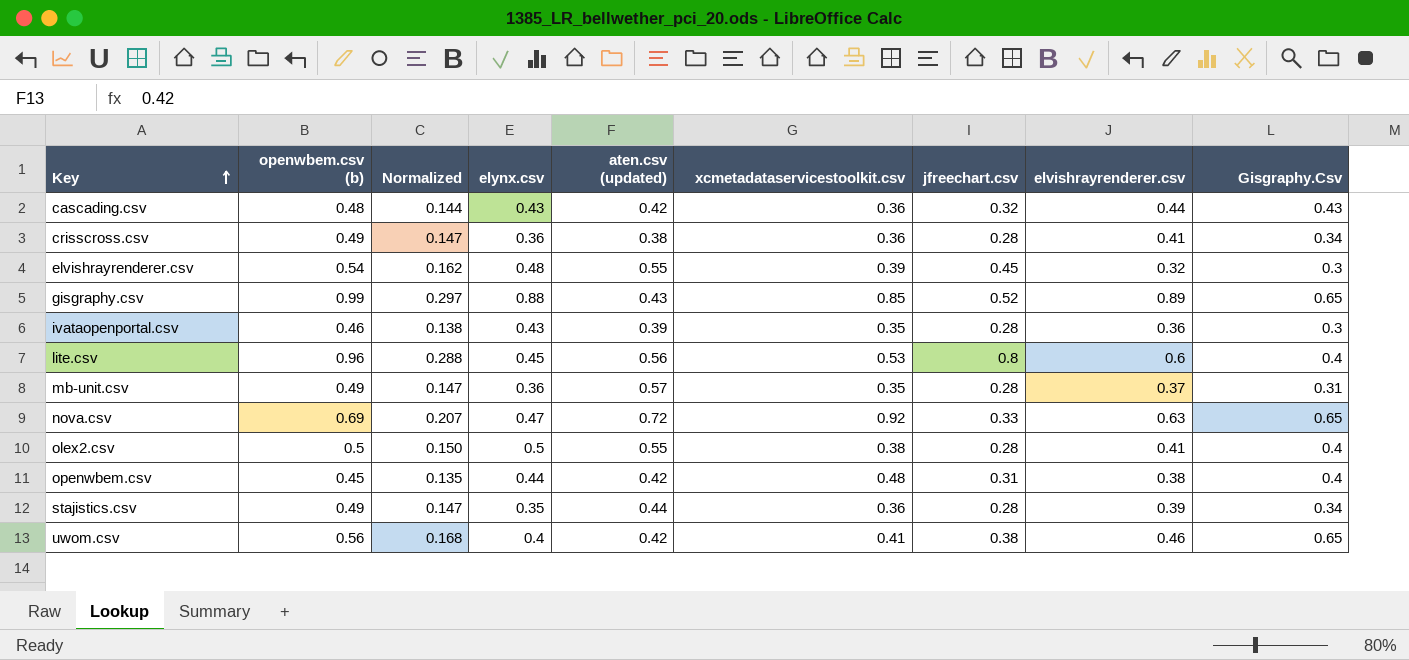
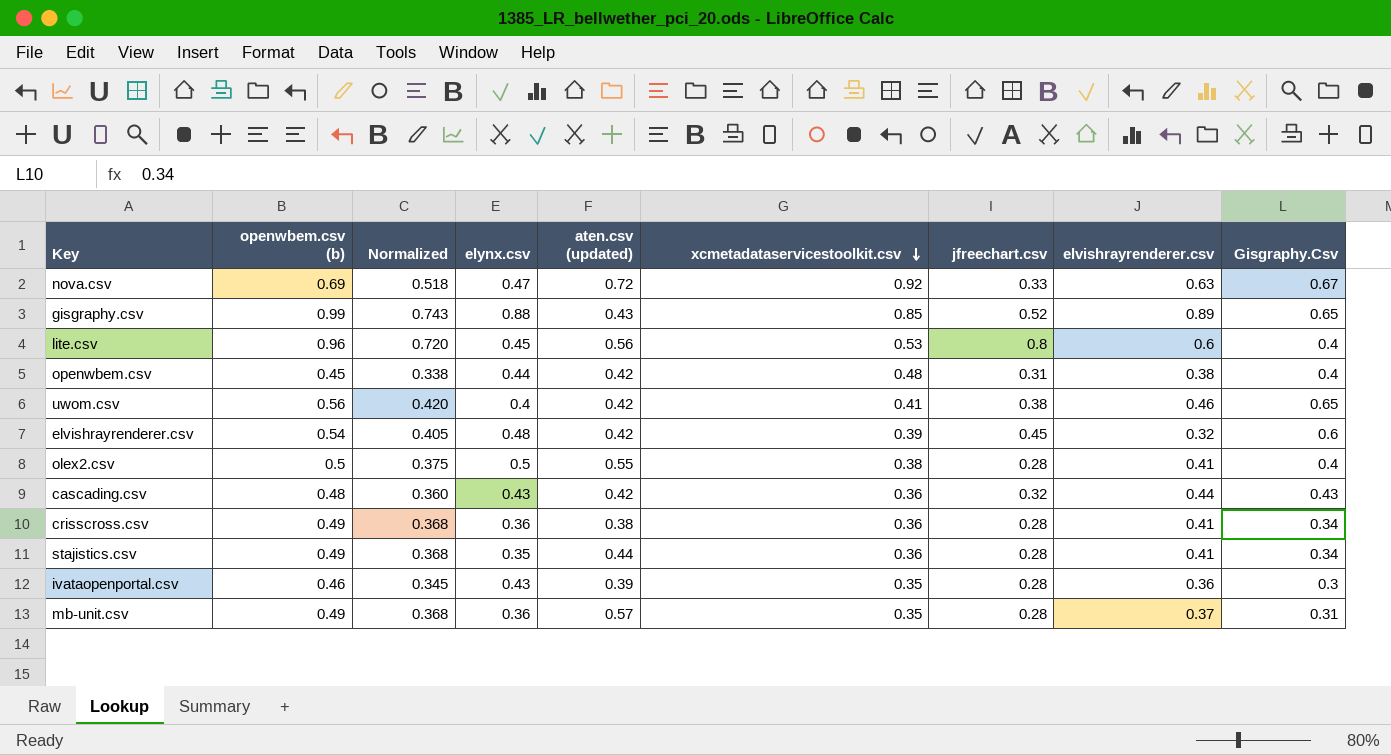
row order: Key ascending -> xcmetadataservicestoolkit.csv descending
column Normalized | formula: [openwbem.csv (b)] * 0.3 -> [openwbem.csv (b)] * 0.75
nova.csv | Gisgraphy.Csv: 0.65 -> 0.67
elvishrayrenderer.csv | aten.csv (updated): 0.55 -> 0.42
elvishrayrenderer.csv | Gisgraphy.Csv: 0.3 -> 0.6
stajistics.csv | elvishrayrenderer.csv: 0.39 -> 0.41

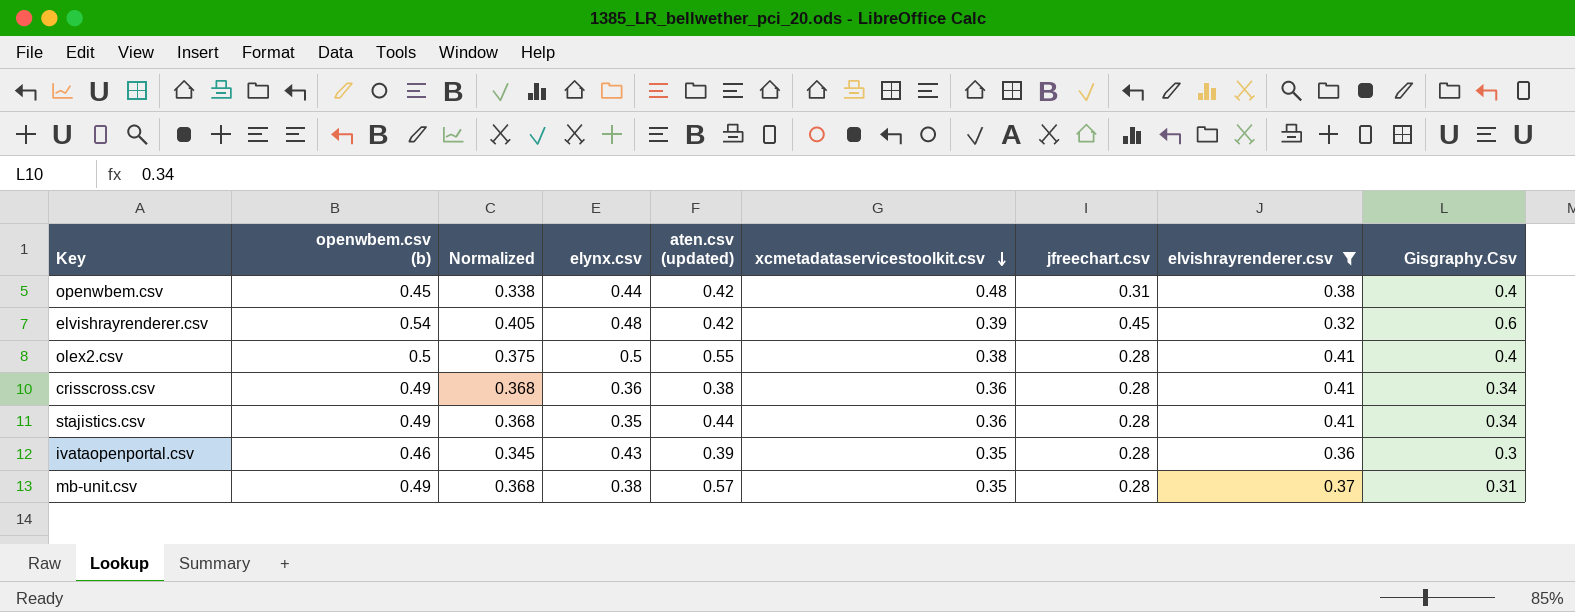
filter: none -> elvishrayrenderer.csv <= 0.41
mb-unit.csv | elynx.csv: 0.36 -> 0.38

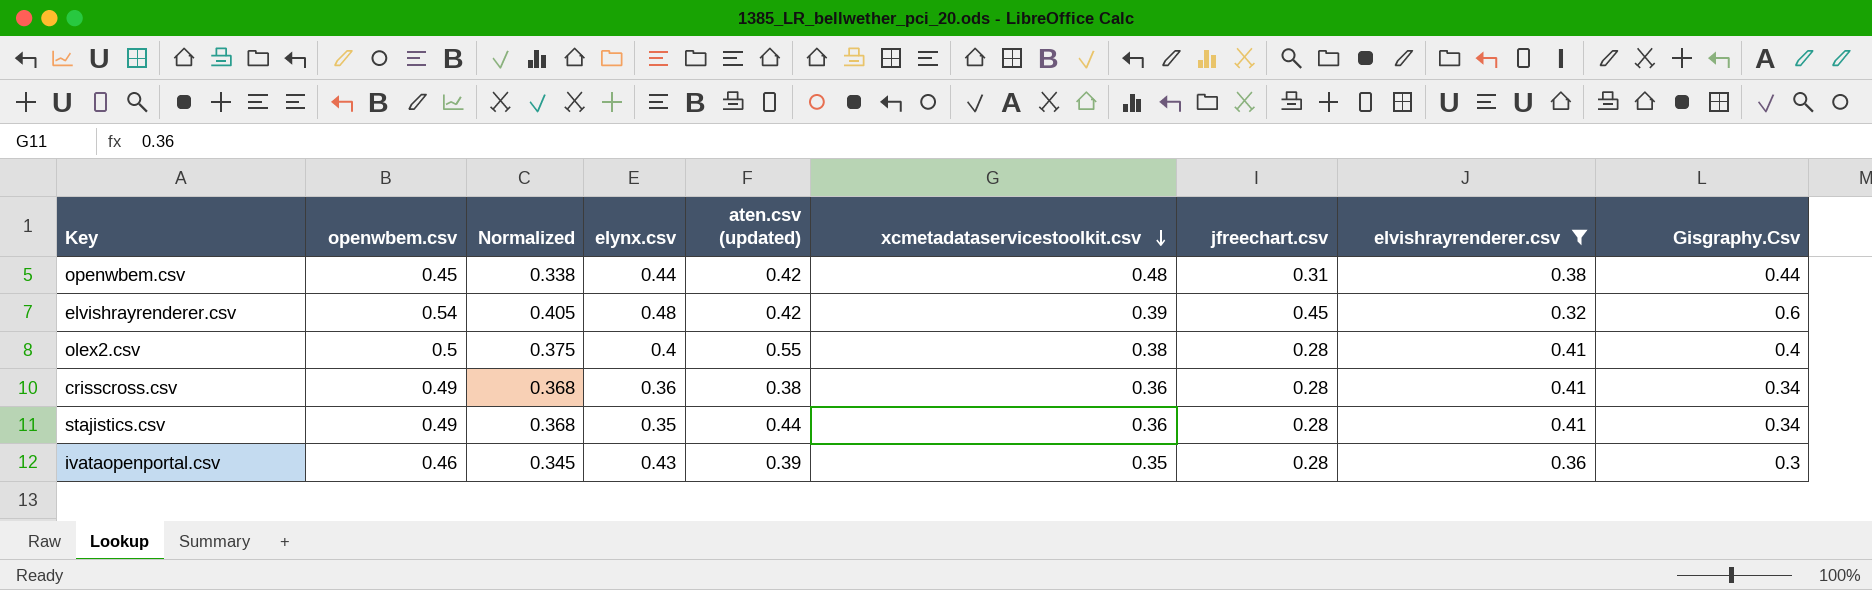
column name: openwbem.csv (b) -> openwbem.csv
row mb-unit.csv: 0.49 | 0.368 | 0.38 | 0.57 | 0.35 | 0.28 | 0.37 | 0.31 -> none
openwbem.csv | Gisgraphy.Csv: 0.4 -> 0.44
olex2.csv | elynx.csv: 0.5 -> 0.4

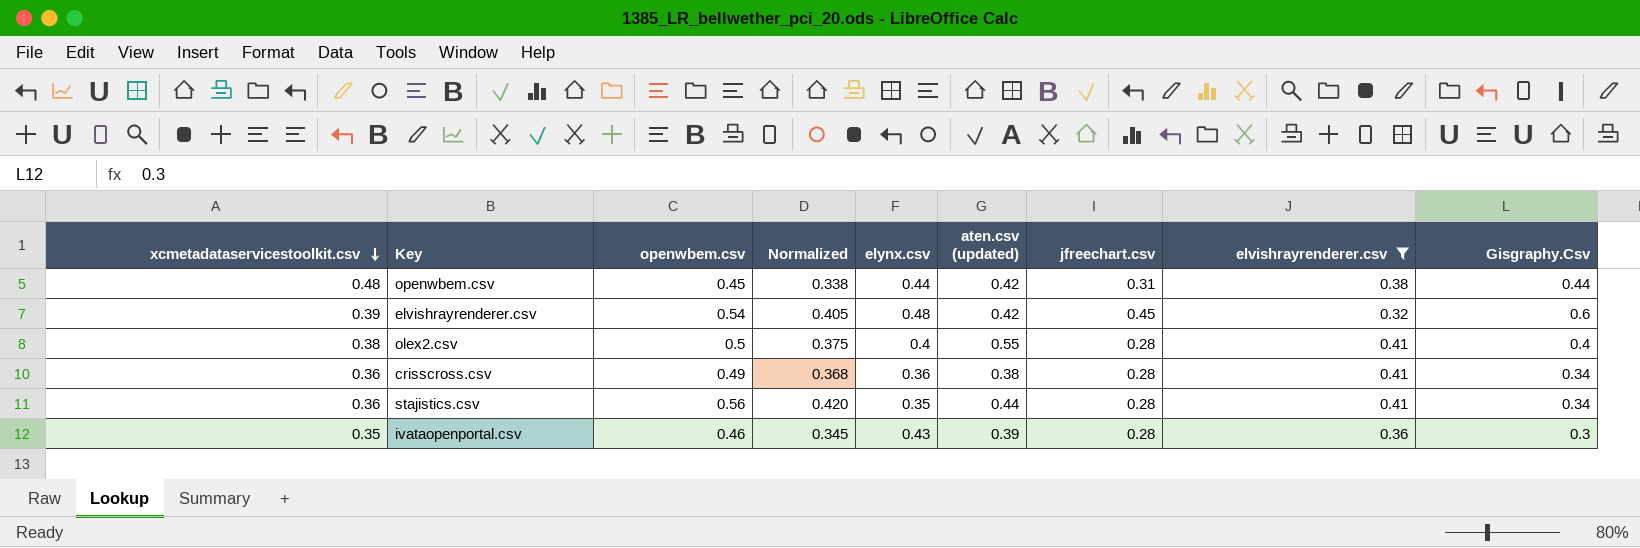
column xcmetadataservicestoolkit.csv | position: 6 -> 1
stajistics.csv | openwbem.csv: 0.49 -> 0.56
stajistics.csv | Normalized: 0.368 -> 0.420

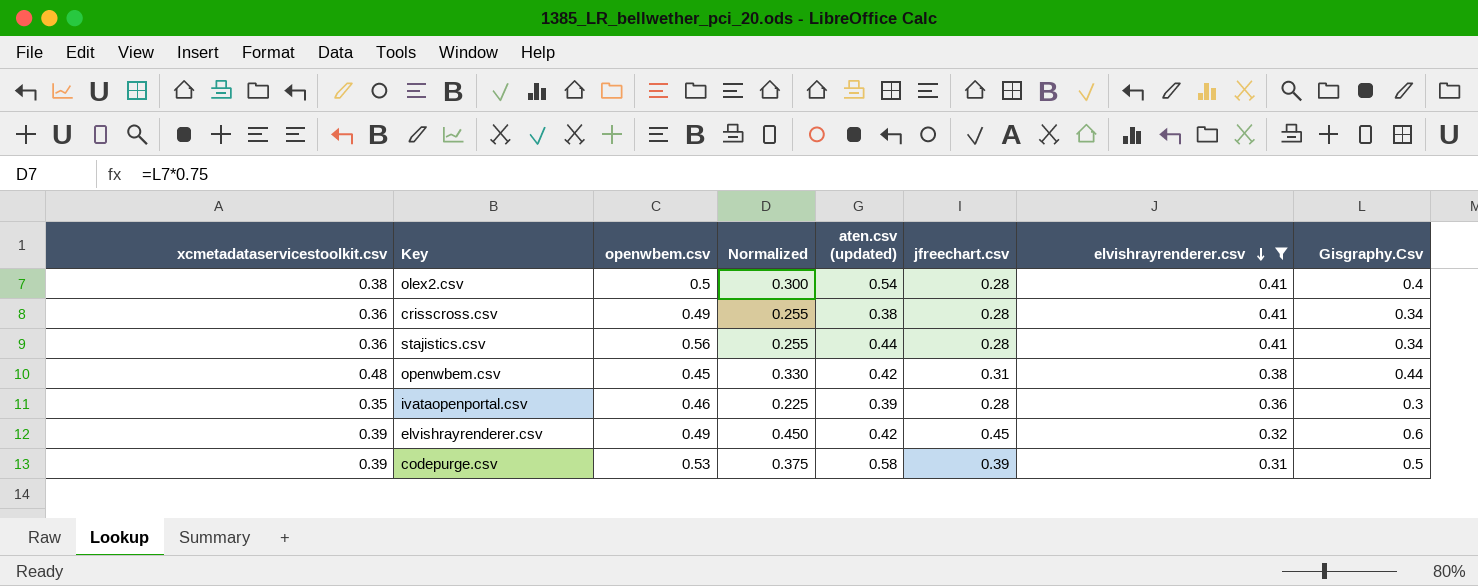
row order: xcmetadataservicestoolkit.csv descending -> elvishrayrenderer.csv descending
column elynx.csv | position: 5 -> none
column Normalized | formula: [openwbem.csv] * 0.75 -> [Gisgraphy.Csv] * 0.75
olex2.csv | aten.csv (updated): 0.55 -> 0.54
elvishrayrenderer.csv | openwbem.csv: 0.54 -> 0.49
row codepurge.csv: none -> 0.39 | 0.53 | 0.375 | 0.58 | 0.39 | 0.31 | 0.5

